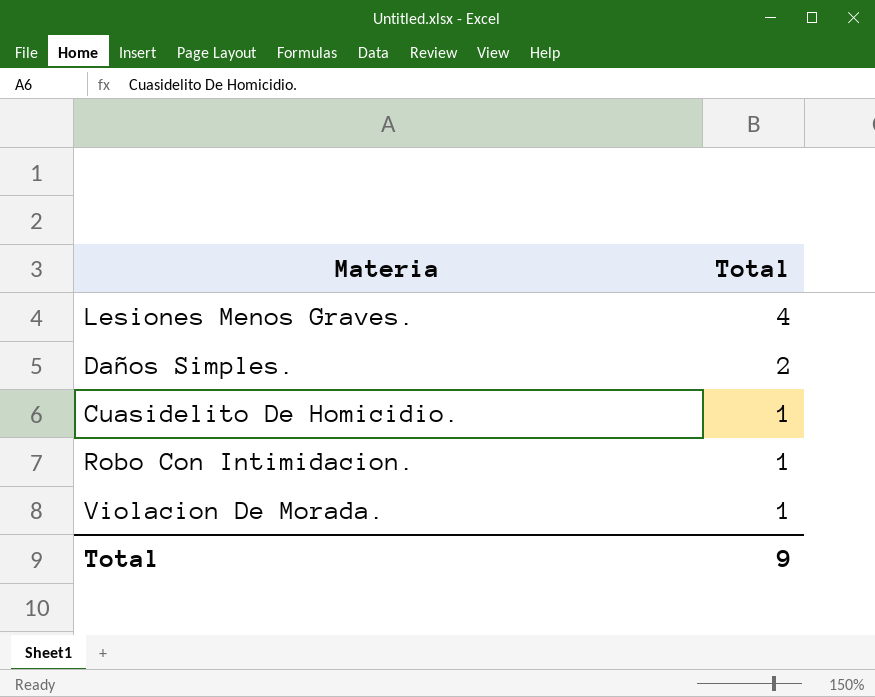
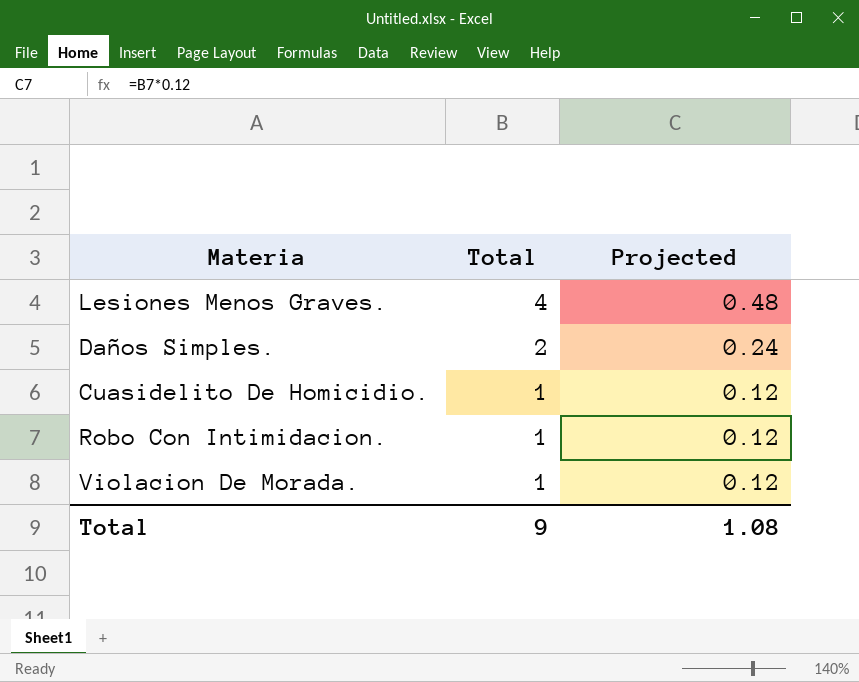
column Projected | formula: none -> [Total] * 0.12

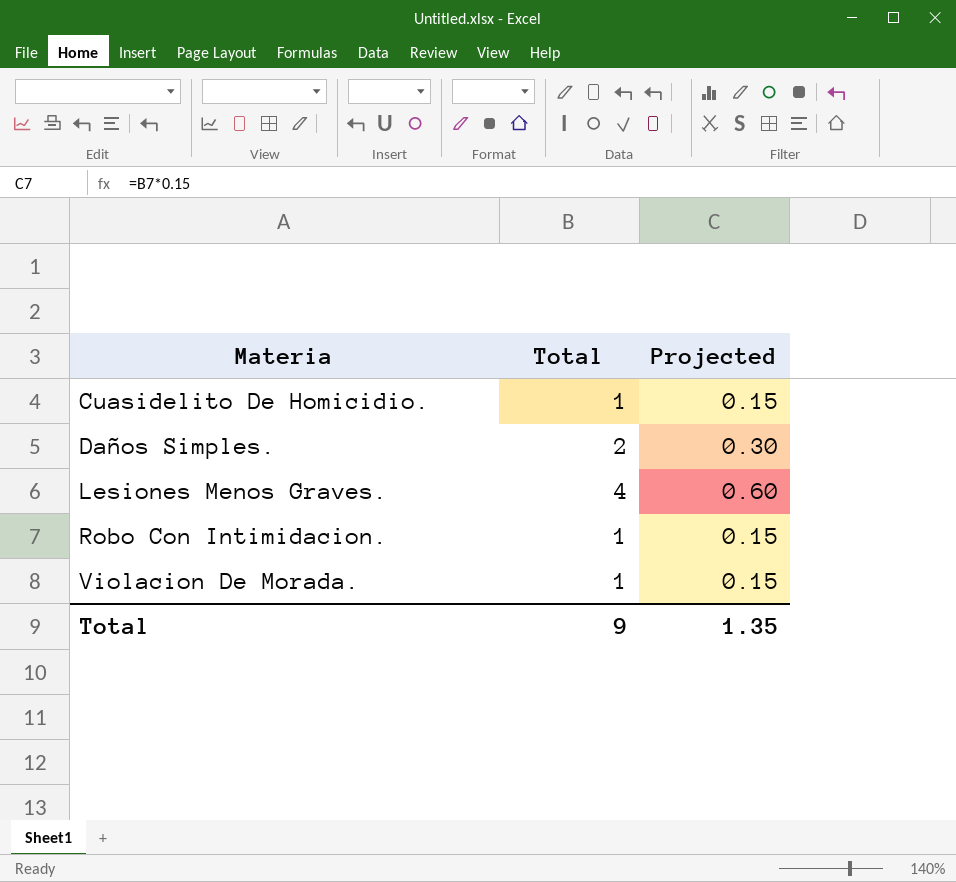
row order: Total descending -> Materia ascending
column Projected | formula: [Total] * 0.12 -> [Total] * 0.15
Total | Projected: 1.08 -> 1.35

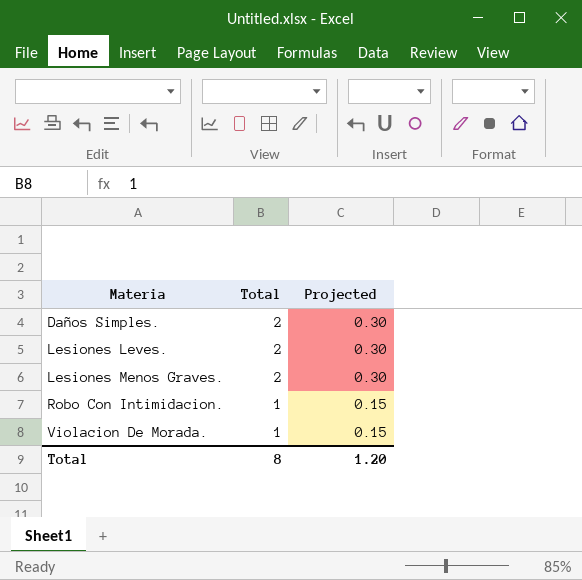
row Cuasidelito De Homicidio.: 1 | 0.15 -> none
row Lesiones Leves.: none -> 2 | 0.30
Lesiones Menos Graves. | Total: 4 -> 2
Lesiones Menos Graves. | Projected: 0.60 -> 0.30
Total | Total: 9 -> 8
Total | Projected: 1.35 -> 1.20

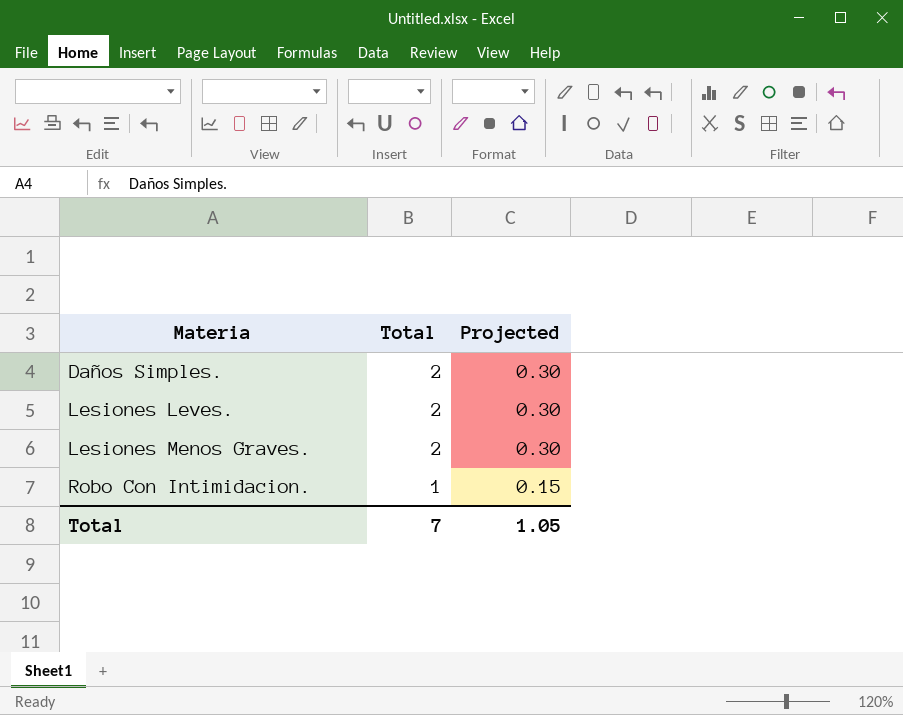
row Violacion De Morada.: 1 | 0.15 -> none
Total | Total: 8 -> 7
Total | Projected: 1.20 -> 1.05

